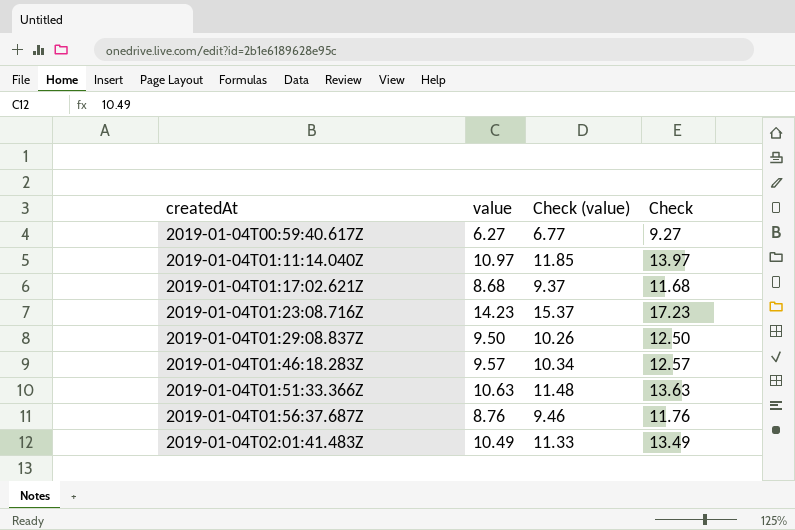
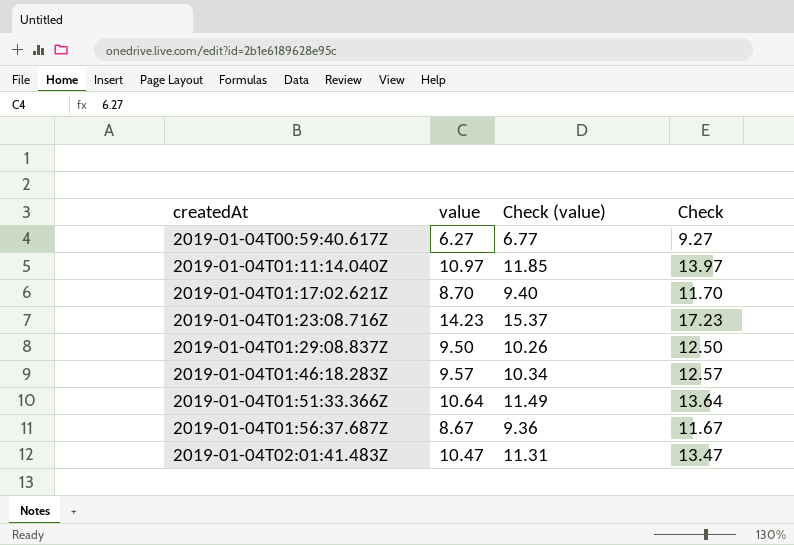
2019-01-04T01:17:02.621Z | value: 8.68 -> 8.70
2019-01-04T01:17:02.621Z | Check (value): 9.37 -> 9.40
2019-01-04T01:17:02.621Z | Check: 11.68 -> 11.70
2019-01-04T01:51:33.366Z | value: 10.63 -> 10.64
2019-01-04T01:51:33.366Z | Check (value): 11.48 -> 11.49
2019-01-04T01:51:33.366Z | Check: 13.63 -> 13.64
2019-01-04T01:56:37.687Z | value: 8.76 -> 8.67
2019-01-04T01:56:37.687Z | Check (value): 9.46 -> 9.36
2019-01-04T01:56:37.687Z | Check: 11.76 -> 11.67
2019-01-04T02:01:41.483Z | value: 10.49 -> 10.47
2019-01-04T02:01:41.483Z | Check (value): 11.33 -> 11.31
2019-01-04T02:01:41.483Z | Check: 13.49 -> 13.47

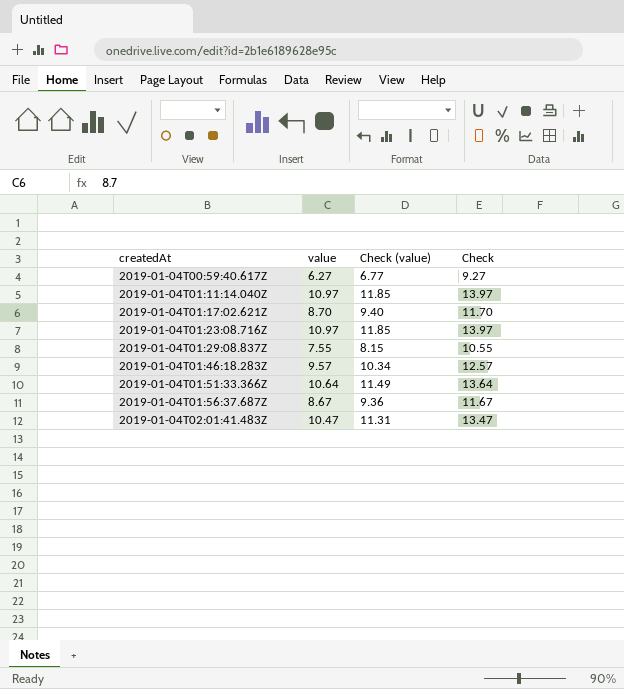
2019-01-04T01:23:08.716Z | value: 14.23 -> 10.97
2019-01-04T01:23:08.716Z | Check (value): 15.37 -> 11.85
2019-01-04T01:23:08.716Z | Check: 17.23 -> 13.97
2019-01-04T01:29:08.837Z | value: 9.50 -> 7.55
2019-01-04T01:29:08.837Z | Check (value): 10.26 -> 8.15
2019-01-04T01:29:08.837Z | Check: 12.50 -> 10.55

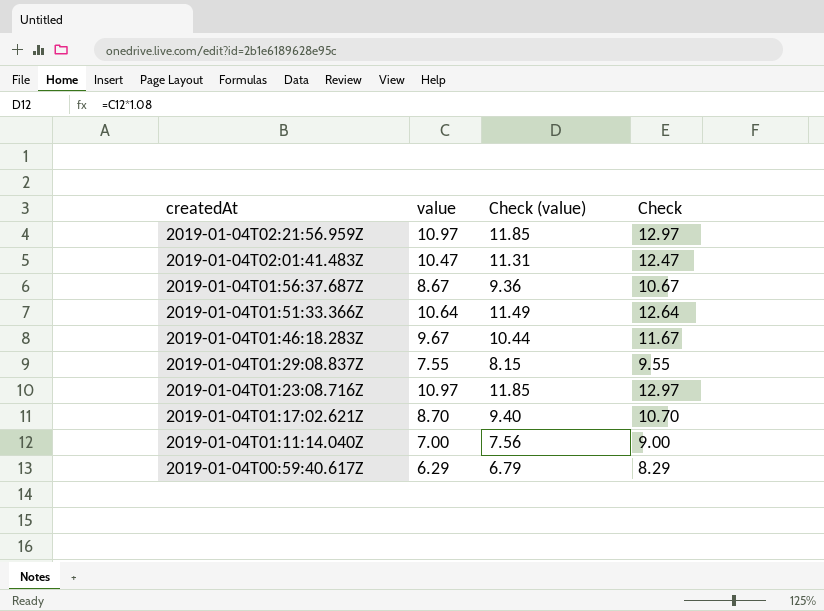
row order: createdAt ascending -> createdAt descending
column Check | formula: [value] + 3 -> [value] + 2
row 2019-01-04T02:21:56.959Z: none -> 10.97 | 11.85 | 12.97
2019-01-04T01:46:18.283Z | value: 9.57 -> 9.67
2019-01-04T01:46:18.283Z | Check (value): 10.34 -> 10.44
2019-01-04T01:11:14.040Z | value: 10.97 -> 7.00
2019-01-04T01:11:14.040Z | Check (value): 11.85 -> 7.56
2019-01-04T00:59:40.617Z | value: 6.27 -> 6.29
2019-01-04T00:59:40.617Z | Check (value): 6.77 -> 6.79

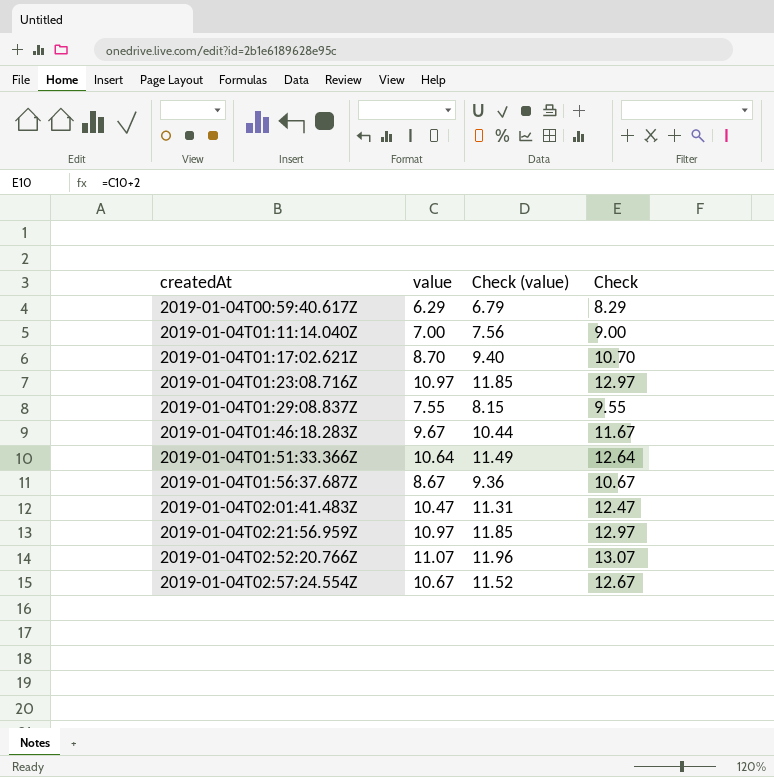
row order: createdAt descending -> createdAt ascending
row 2019-01-04T02:52:20.766Z: none -> 11.07 | 11.96 | 13.07
row 2019-01-04T02:57:24.554Z: none -> 10.67 | 11.52 | 12.67

